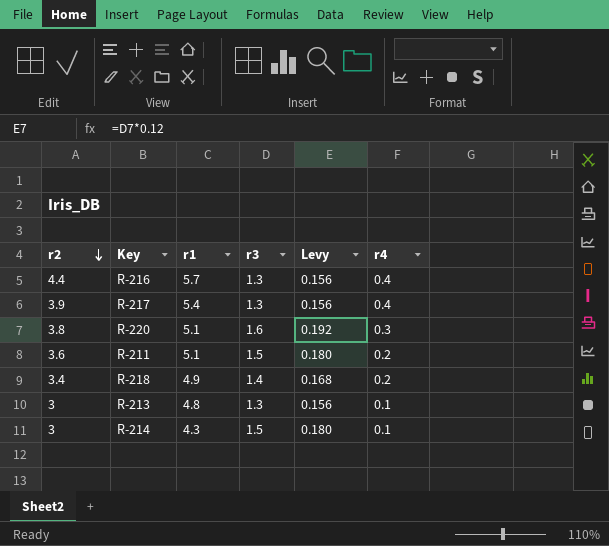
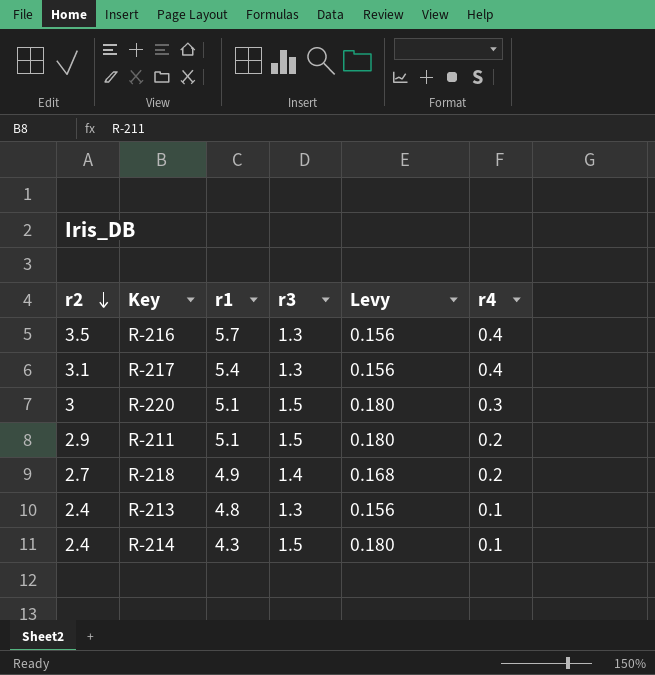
R-216 | r2: 4.4 -> 3.5
R-217 | r2: 3.9 -> 3.1
R-220 | r2: 3.8 -> 3
R-220 | r3: 1.6 -> 1.5
R-220 | Levy: 0.192 -> 0.180
R-211 | r2: 3.6 -> 2.9
R-218 | r2: 3.4 -> 2.7
R-213 | r2: 3 -> 2.4
R-214 | r2: 3 -> 2.4

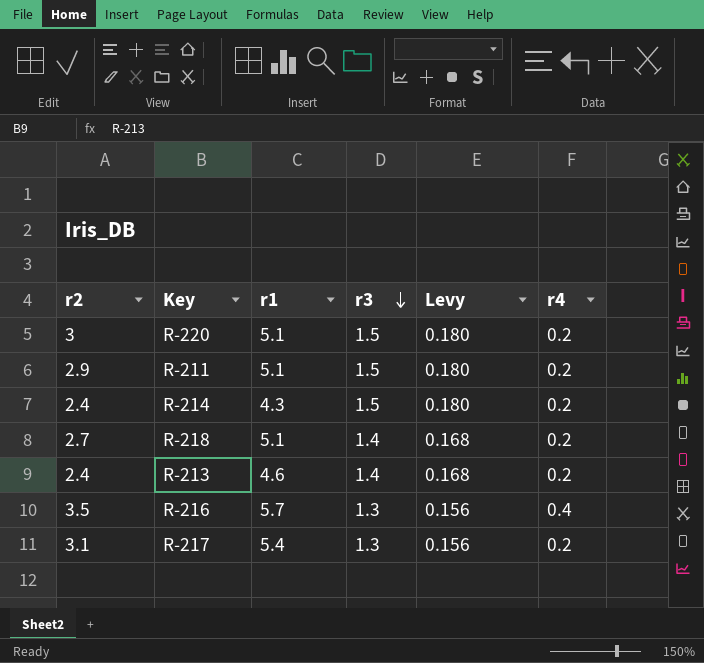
row order: r2 descending -> r3 descending
R-220 | r4: 0.3 -> 0.2
R-214 | r4: 0.1 -> 0.2
R-218 | r1: 4.9 -> 5.1
R-213 | r1: 4.8 -> 4.6
R-213 | r3: 1.3 -> 1.4
R-213 | Levy: 0.156 -> 0.168
R-213 | r4: 0.1 -> 0.2
R-217 | r4: 0.4 -> 0.2

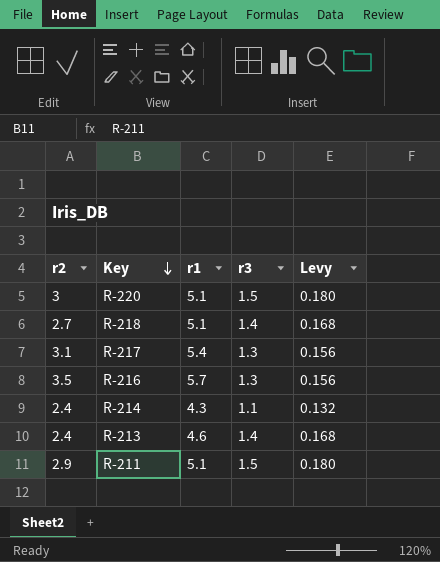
row order: r3 descending -> Key descending
column r4 | position: 6 -> none
R-214 | r3: 1.5 -> 1.1
R-214 | Levy: 0.180 -> 0.132

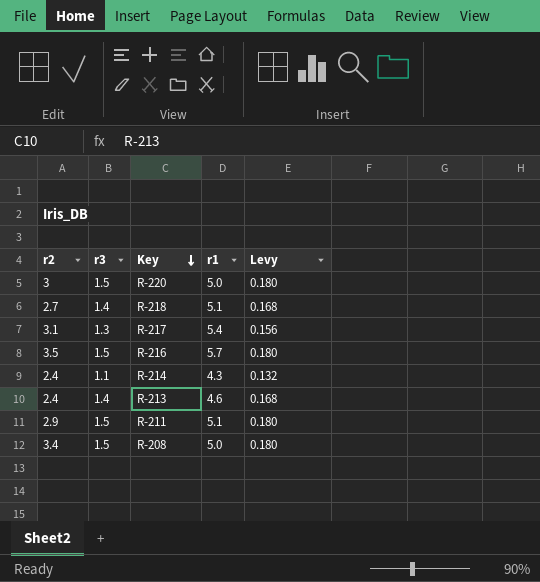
column r3 | position: 4 -> 2
R-220 | r1: 5.1 -> 5.0
R-216 | r3: 1.3 -> 1.5
R-216 | Levy: 0.156 -> 0.180
row R-208: none -> 3.4 | 1.5 | 5.0 | 0.180

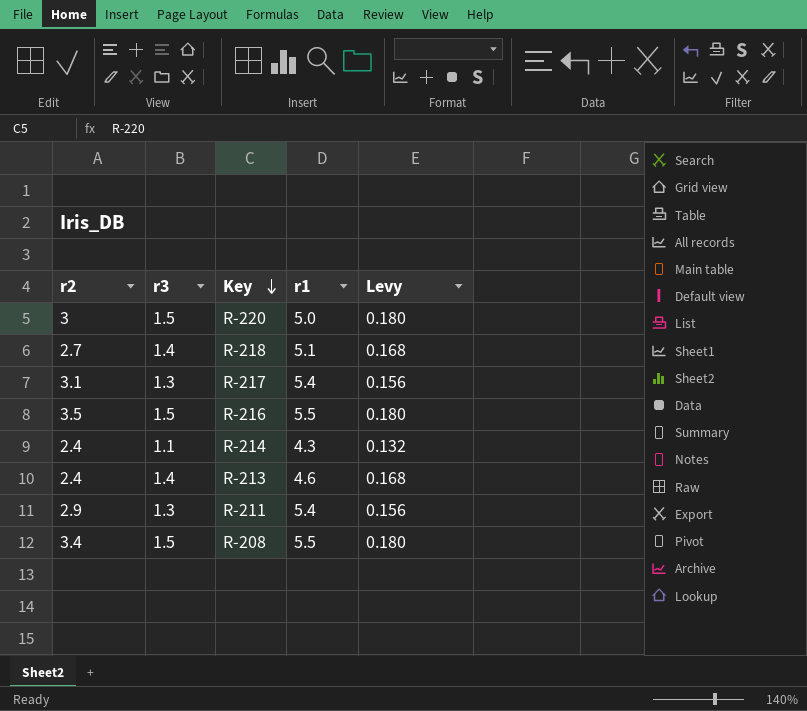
R-216 | r1: 5.7 -> 5.5
R-211 | r3: 1.5 -> 1.3
R-211 | r1: 5.1 -> 5.4
R-211 | Levy: 0.180 -> 0.156
R-208 | r1: 5.0 -> 5.5

